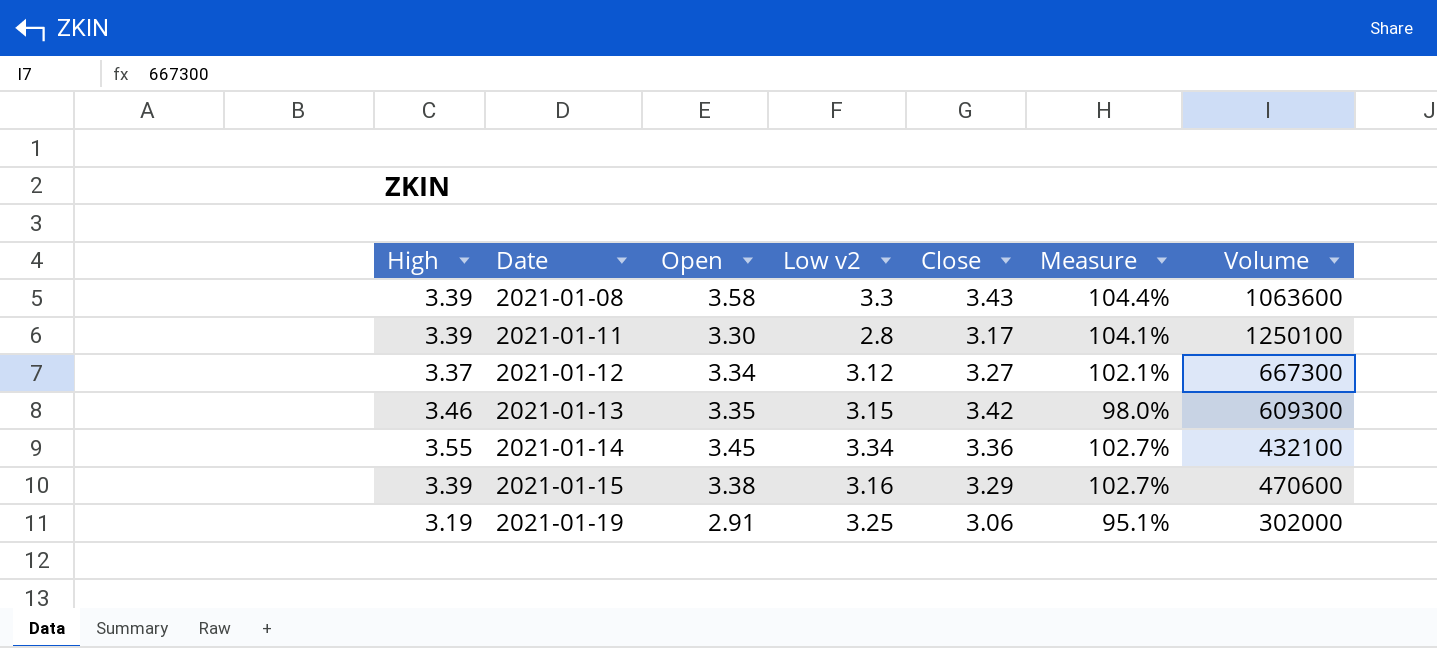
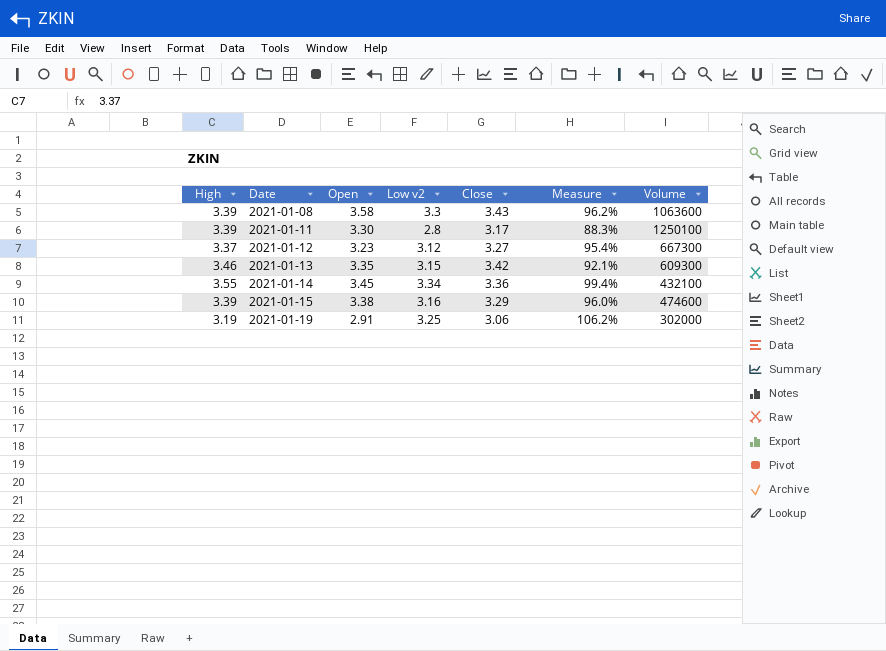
column Measure | formula: [Open] / [Close] -> [Low v2] / [Close]
2021-01-12 | Open: 3.34 -> 3.23
2021-01-15 | Volume: 470600 -> 474600

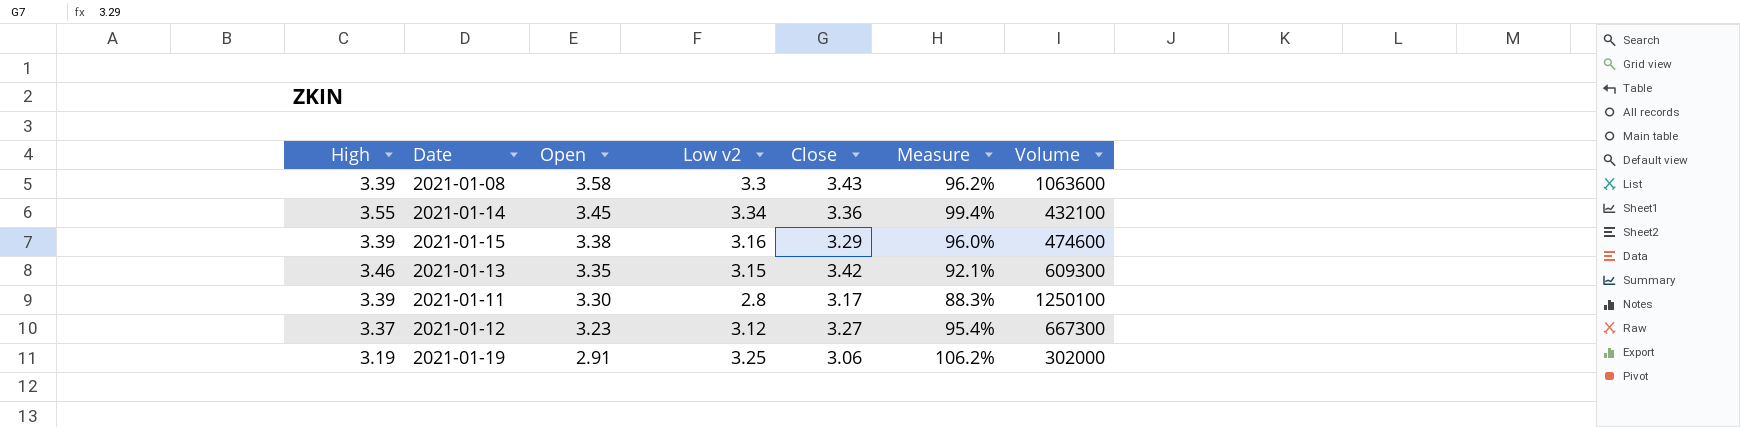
row order: Date ascending -> Open descending

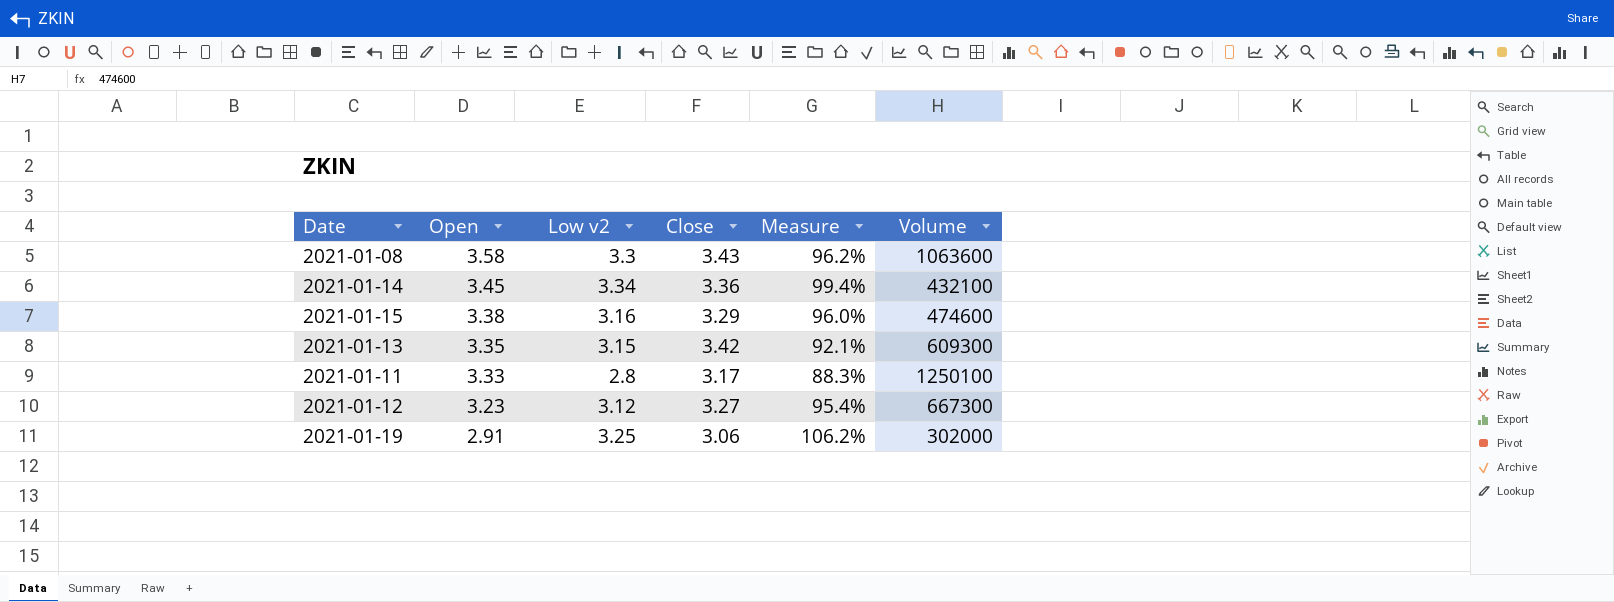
column High | position: 1 -> none
2021-01-11 | Open: 3.30 -> 3.33

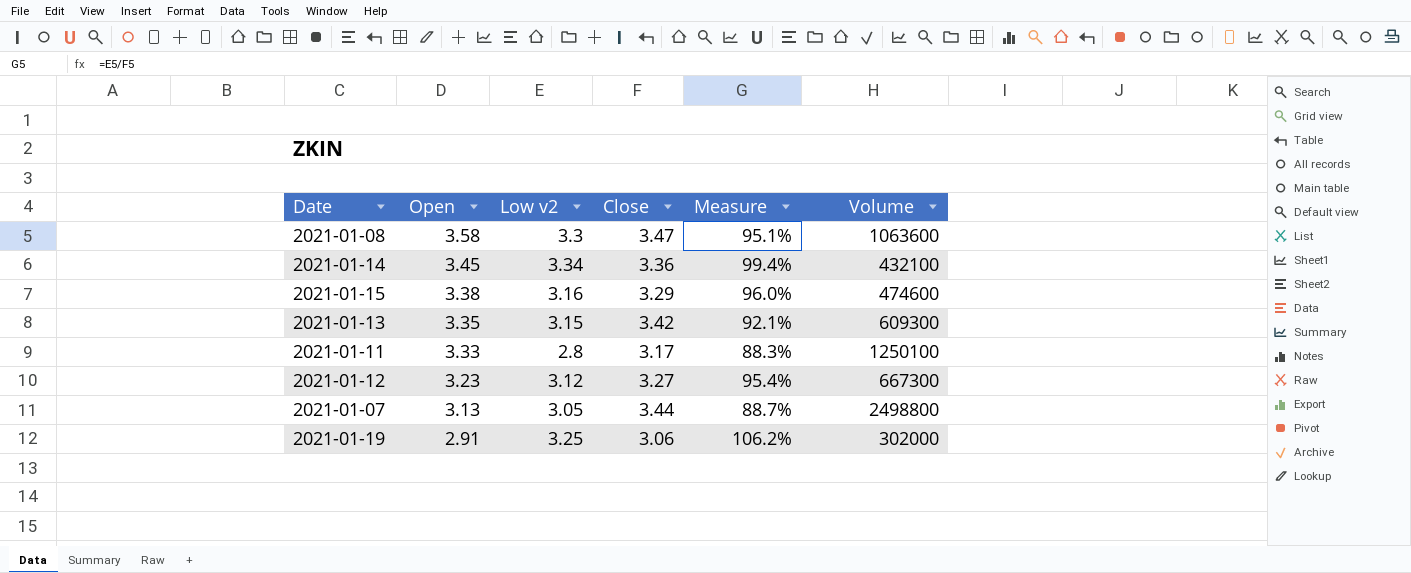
2021-01-08 | Close: 3.43 -> 3.47
2021-01-08 | Measure: 96.2% -> 95.1%
row 2021-01-07: none -> 3.13 | 3.05 | 3.44 | 88.7% | 2498800

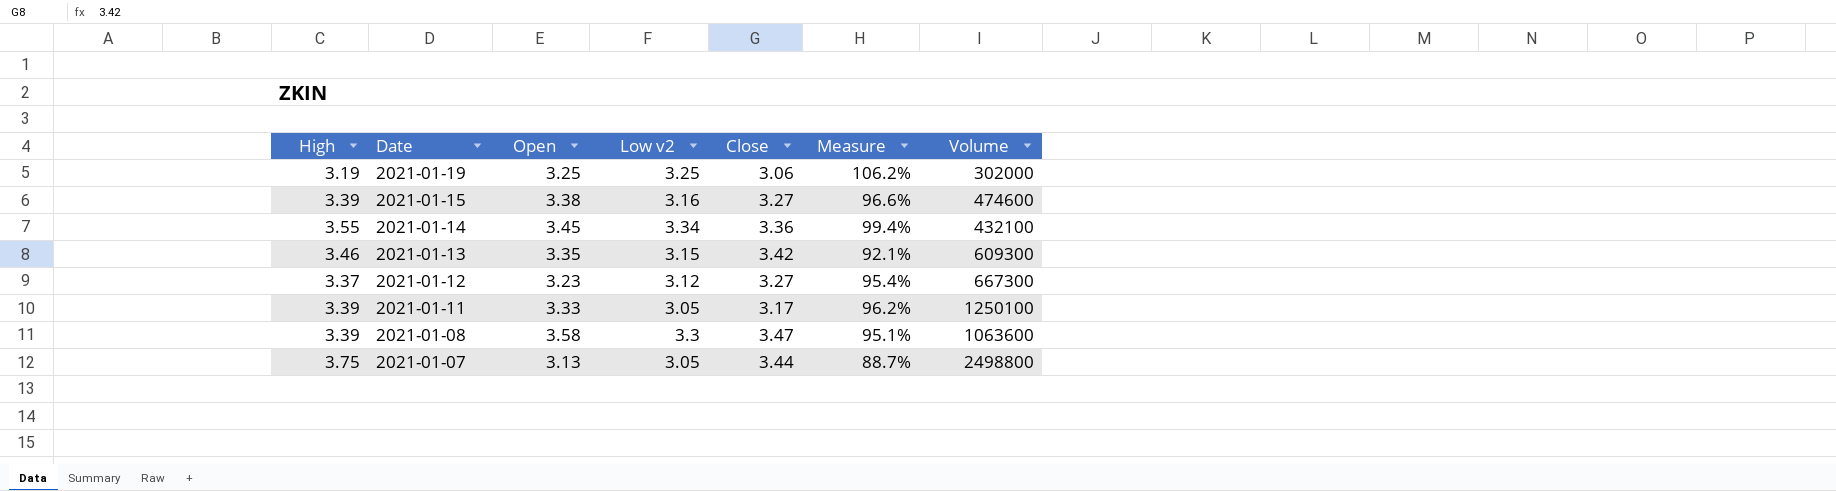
row order: Open descending -> Date descending
column High | position: none -> 1
2021-01-19 | Open: 2.91 -> 3.25
2021-01-15 | Close: 3.29 -> 3.27
2021-01-15 | Measure: 96.0% -> 96.6%
2021-01-11 | Low v2: 2.8 -> 3.05
2021-01-11 | Measure: 88.3% -> 96.2%

